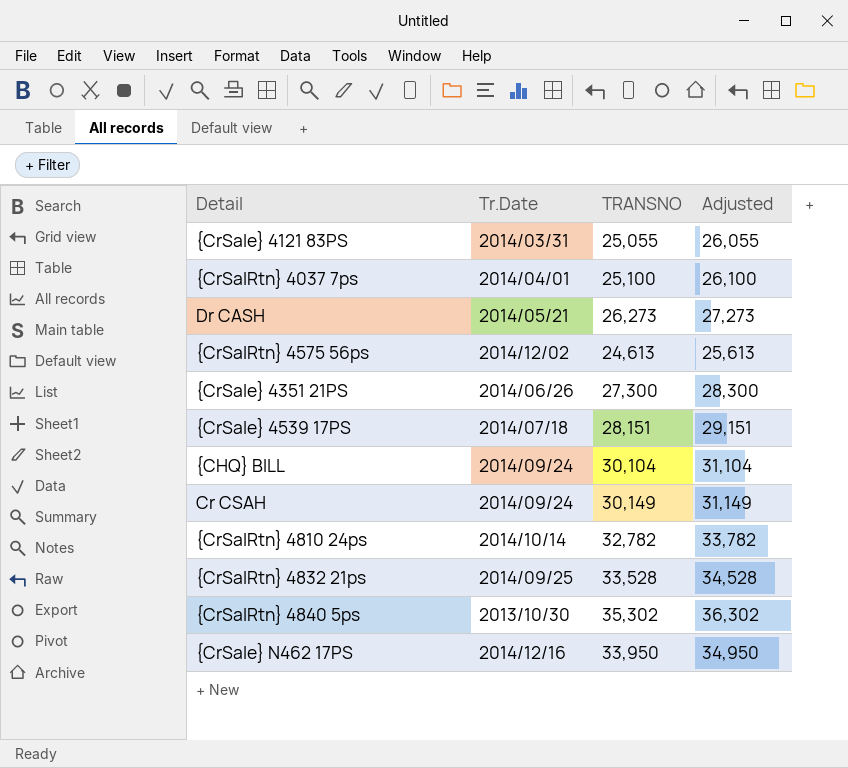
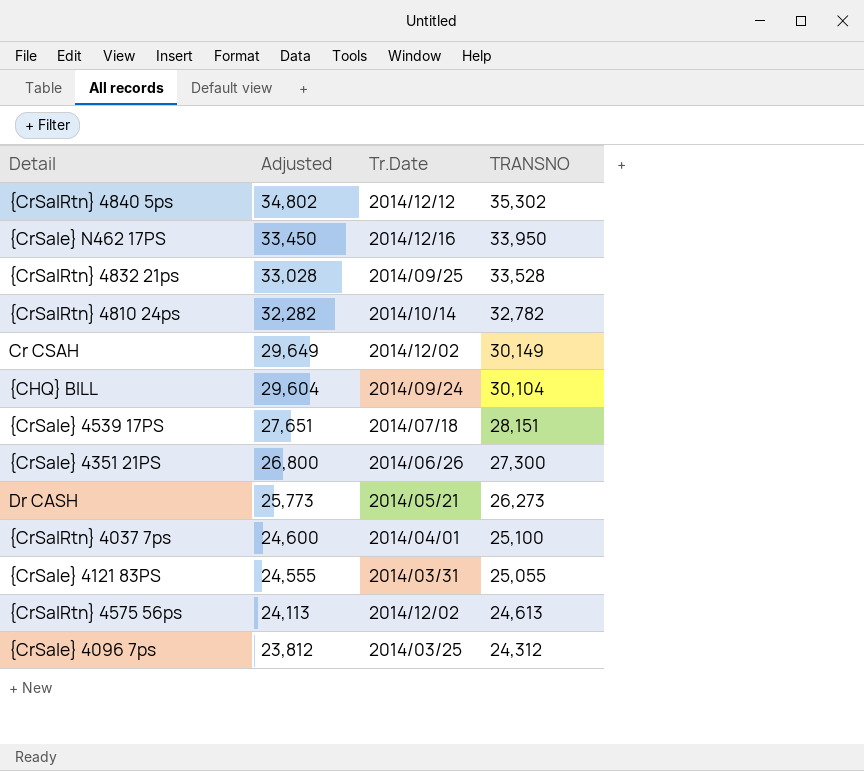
row order: none -> Adjusted descending
column Adjusted | formula: [TRANSNO] + 1000 -> [TRANSNO] - 500
column Adjusted | position: 4 -> 2
{CrSalRtn} 4840 5ps | Tr.Date: 2013/10/30 -> 2014/12/12
Cr CSAH | Tr.Date: 2014/09/24 -> 2014/12/02
row {CrSale} 4096 7ps: none -> 23,812 | 2014/03/25 | 24,312

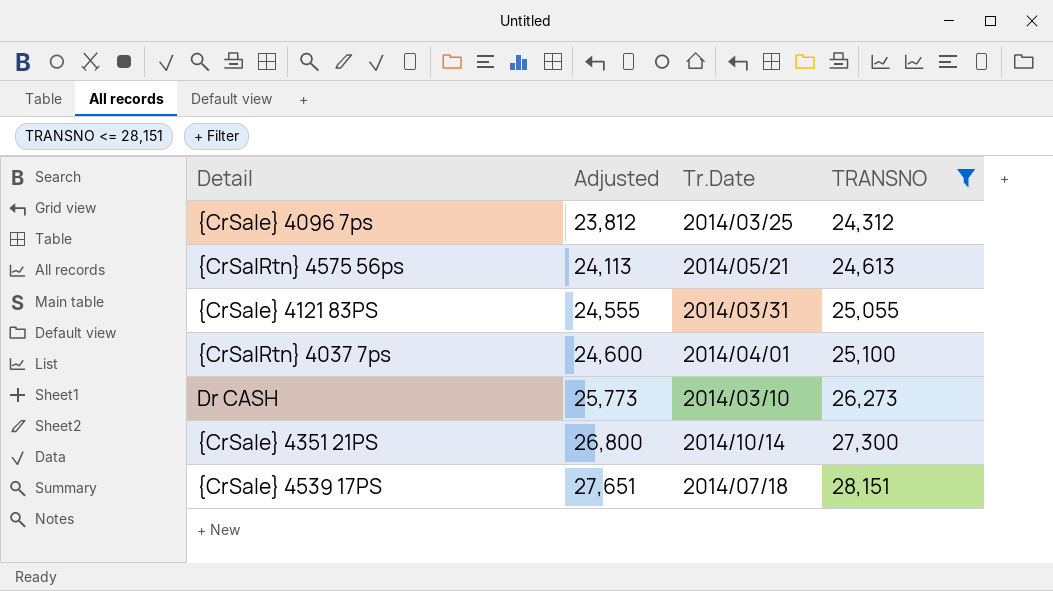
filter: none -> TRANSNO <= 28,151
row order: Adjusted descending -> Adjusted ascending
{CrSalRtn} 4575 56ps | Tr.Date: 2014/12/02 -> 2014/05/21
Dr CASH | Tr.Date: 2014/05/21 -> 2014/03/10
{CrSale} 4351 21PS | Tr.Date: 2014/06/26 -> 2014/10/14

